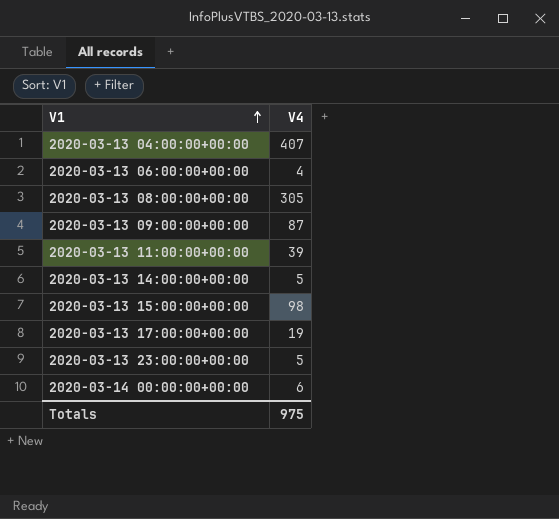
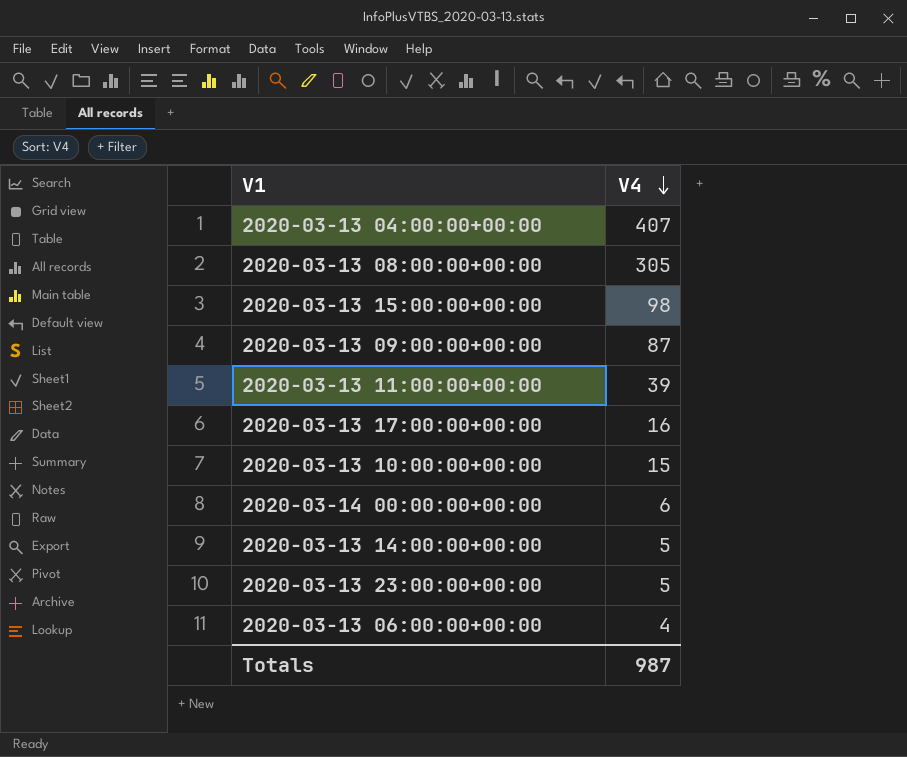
row order: V1 ascending -> V4 descending
2020-03-13 17:00:00+00:00 | V4: 19 -> 16
row 2020-03-13 10:00:00+00:00: none -> 15
Totals | V4: 975 -> 987

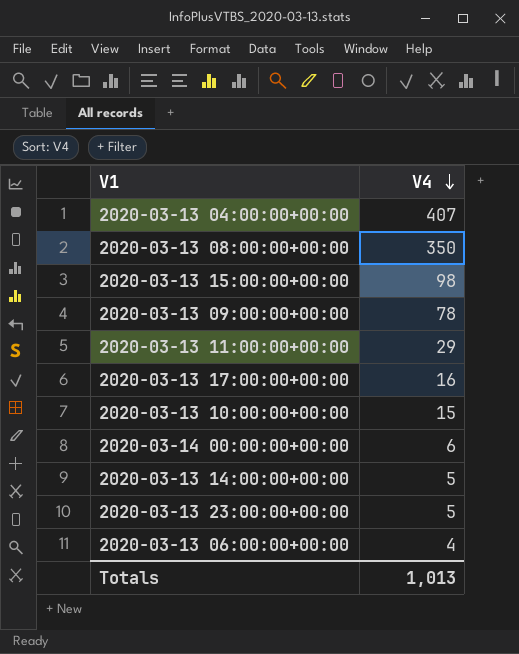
2020-03-13 08:00:00+00:00 | V4: 305 -> 350
2020-03-13 09:00:00+00:00 | V4: 87 -> 78
2020-03-13 11:00:00+00:00 | V4: 39 -> 29
Totals | V4: 987 -> 1,013

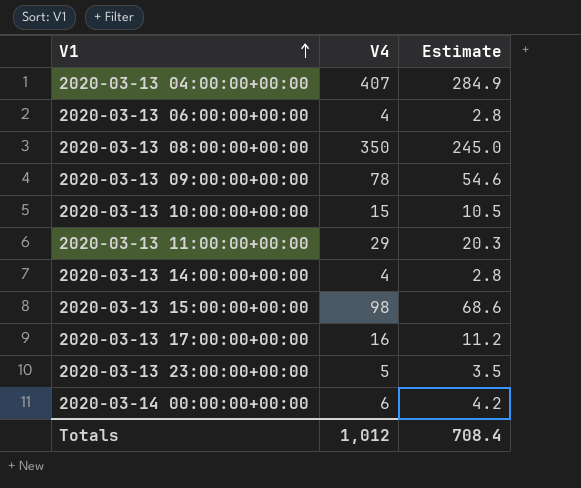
row order: V4 descending -> V1 ascending
column Estimate | formula: none -> [V4] * 0.7
2020-03-13 14:00:00+00:00 | V4: 5 -> 4
Totals | V4: 1,013 -> 1,012

